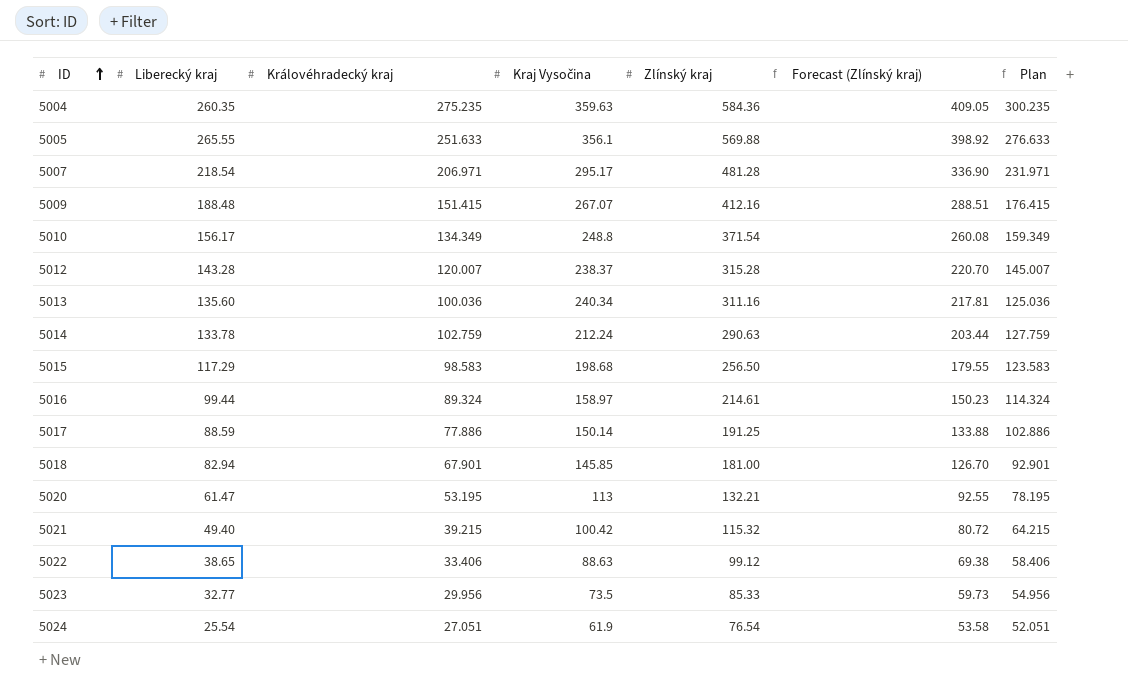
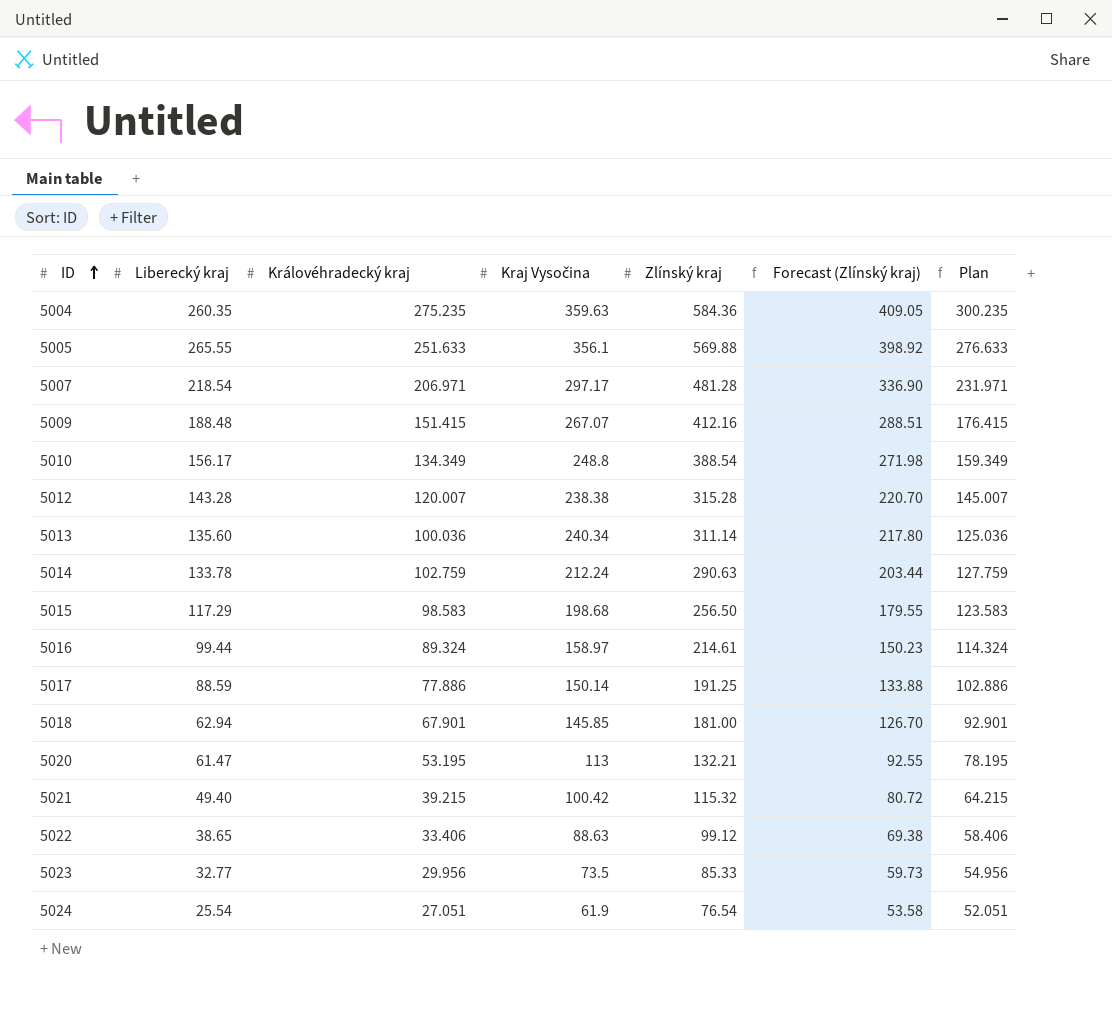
5007 | Kraj Vysočina: 295.17 -> 297.17
5010 | Zlínský kraj: 371.54 -> 388.54
5010 | Forecast (Zlínský kraj): 260.08 -> 271.98
5012 | Kraj Vysočina: 238.37 -> 238.38
5013 | Zlínský kraj: 311.16 -> 311.14
5013 | Forecast (Zlínský kraj): 217.81 -> 217.80
5018 | Liberecký kraj: 82.94 -> 62.94

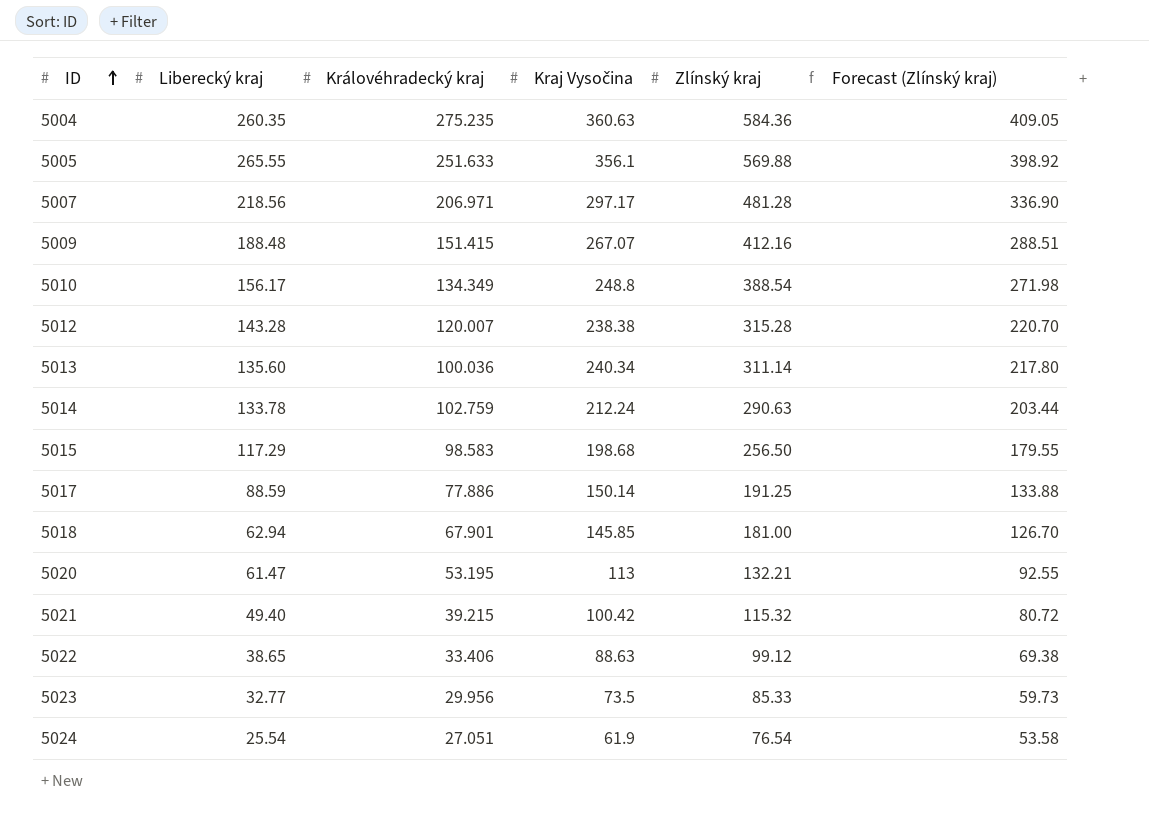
column Plan | formula: [Královéhradecký kraj] + 25 -> none
row 5016: 99.44 | 89.324 | 158.97 | 214.61 | 150.23 | 114.324 -> none
5004 | Kraj Vysočina: 359.63 -> 360.63
5007 | Liberecký kraj: 218.54 -> 218.56

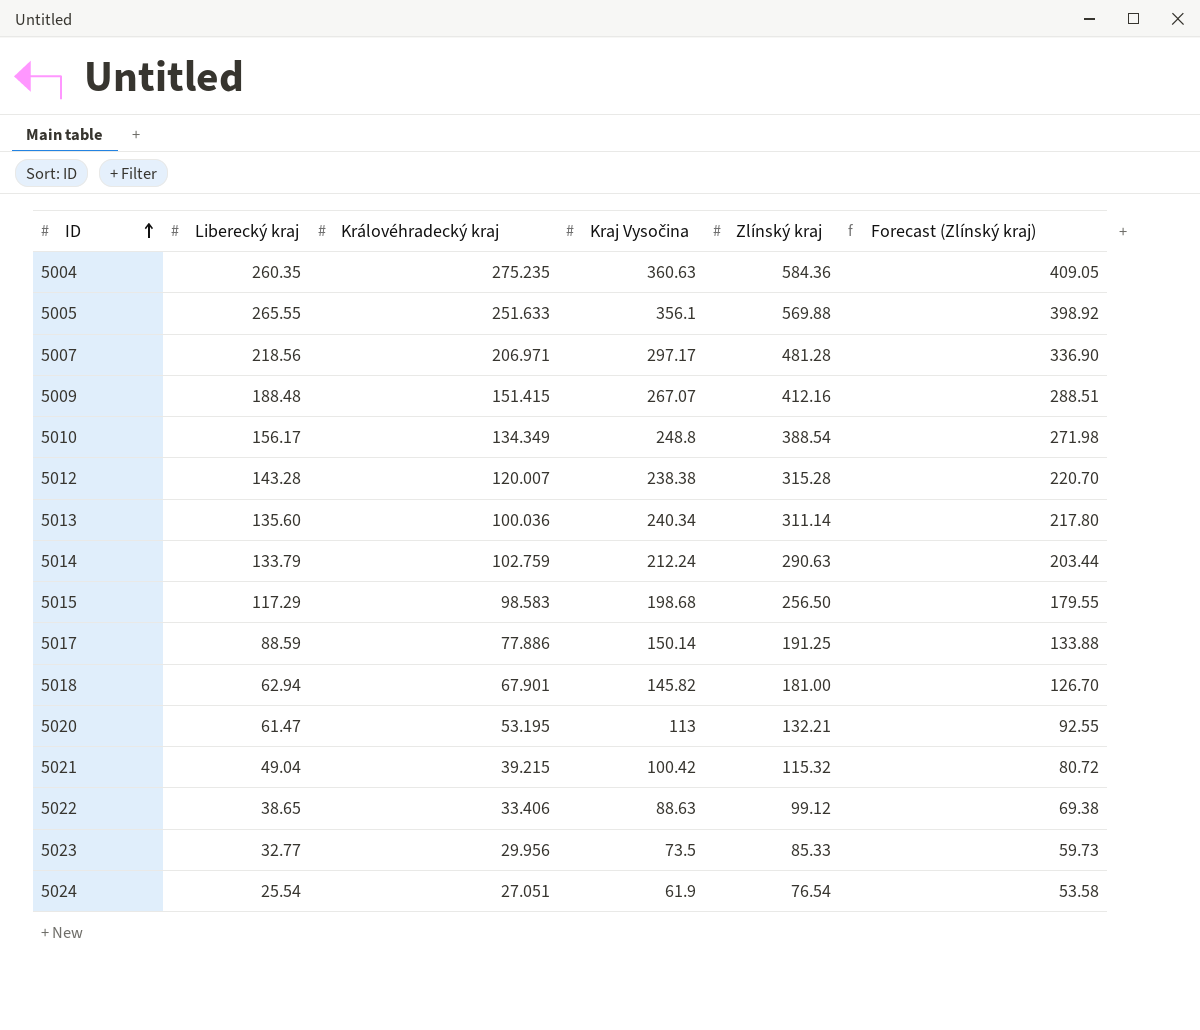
5014 | Liberecký kraj: 133.78 -> 133.79
5018 | Kraj Vysočina: 145.85 -> 145.82
5021 | Liberecký kraj: 49.40 -> 49.04

